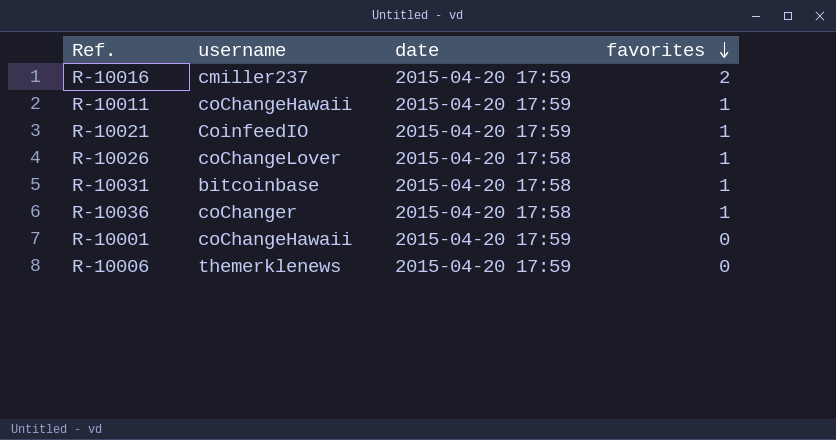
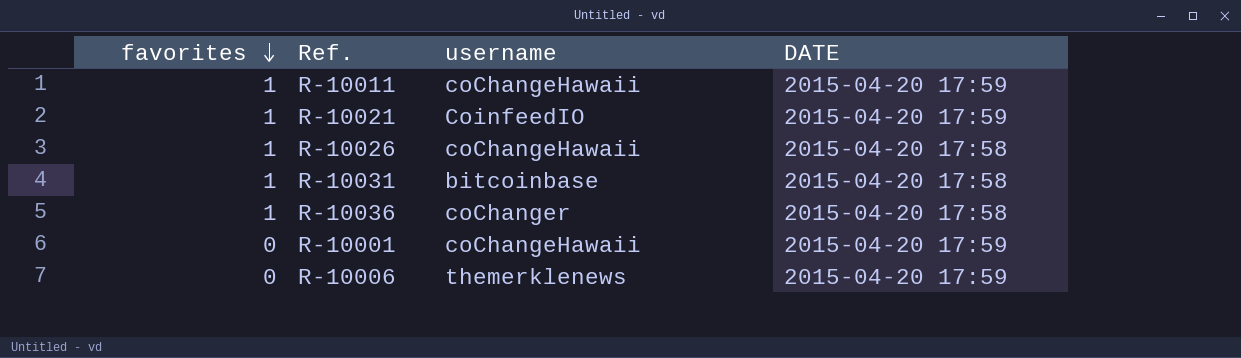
column favorites | position: 4 -> 1
column name: date -> DATE
row R-10016: cmiller237 | 2015-04-20 17:59 | 2 -> none
R-10026 | username: coChangeLover -> coChangeHawaii

